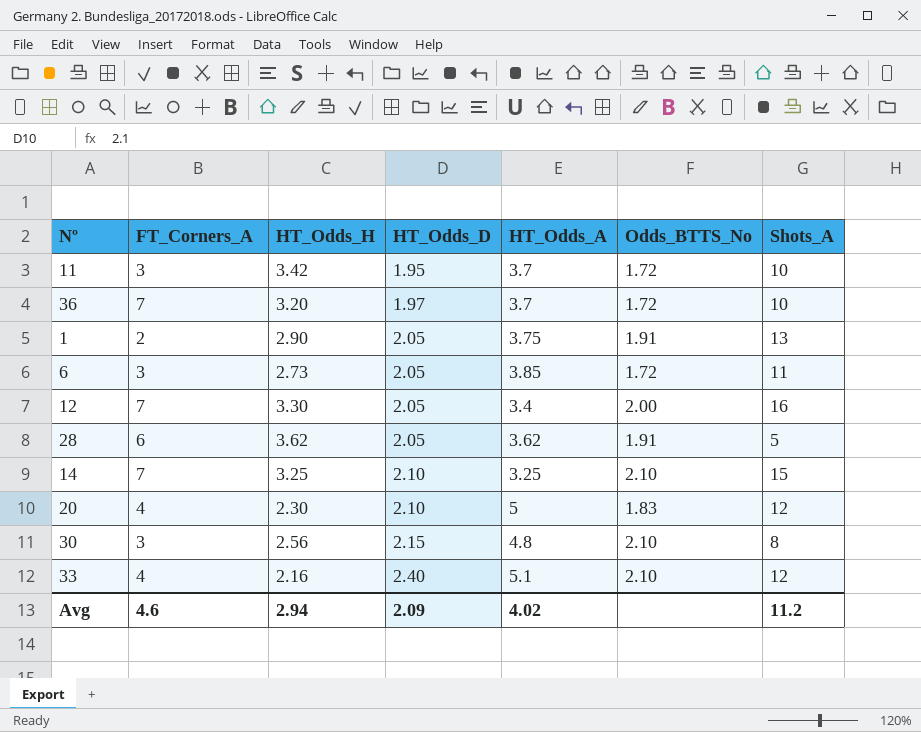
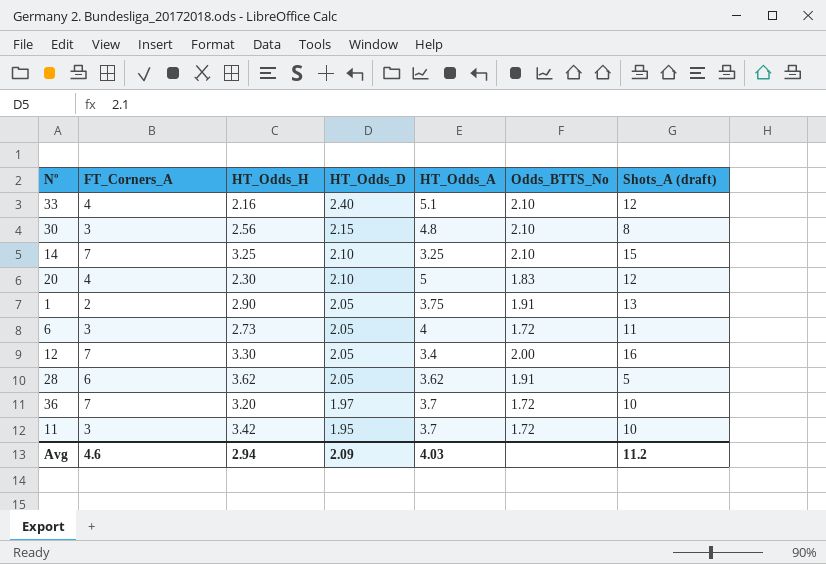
row order: HT_Odds_D ascending -> HT_Odds_D descending
column name: Shots_A -> Shots_A (draft)
6 | HT_Odds_A: 3.85 -> 4
Avg | HT_Odds_A: 4.02 -> 4.03

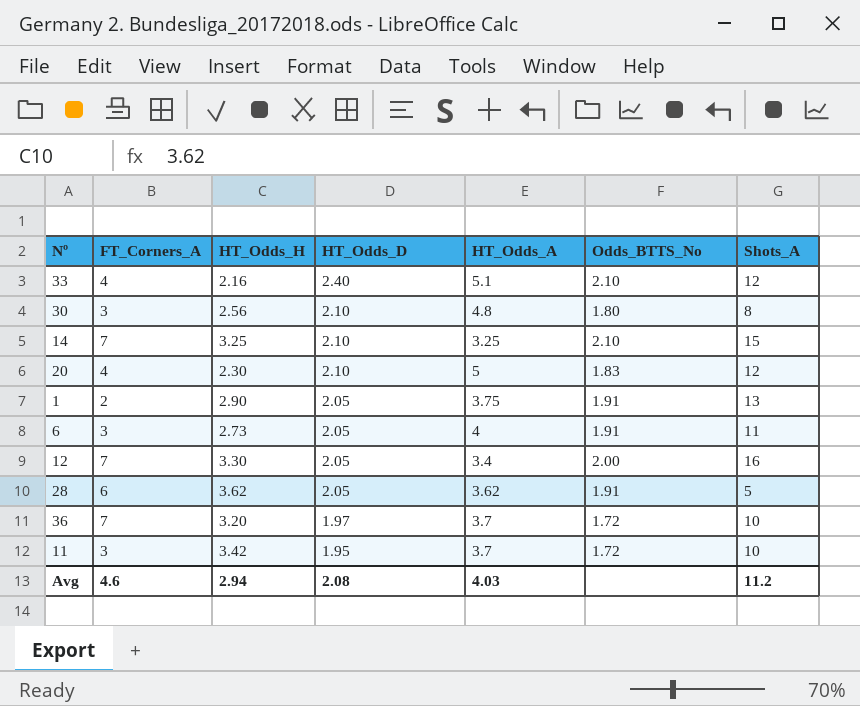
column name: Shots_A (draft) -> Shots_A
30 | HT_Odds_D: 2.15 -> 2.10
30 | Odds_BTTS_No: 2.10 -> 1.80
6 | Odds_BTTS_No: 1.72 -> 1.91
Avg | HT_Odds_D: 2.09 -> 2.08

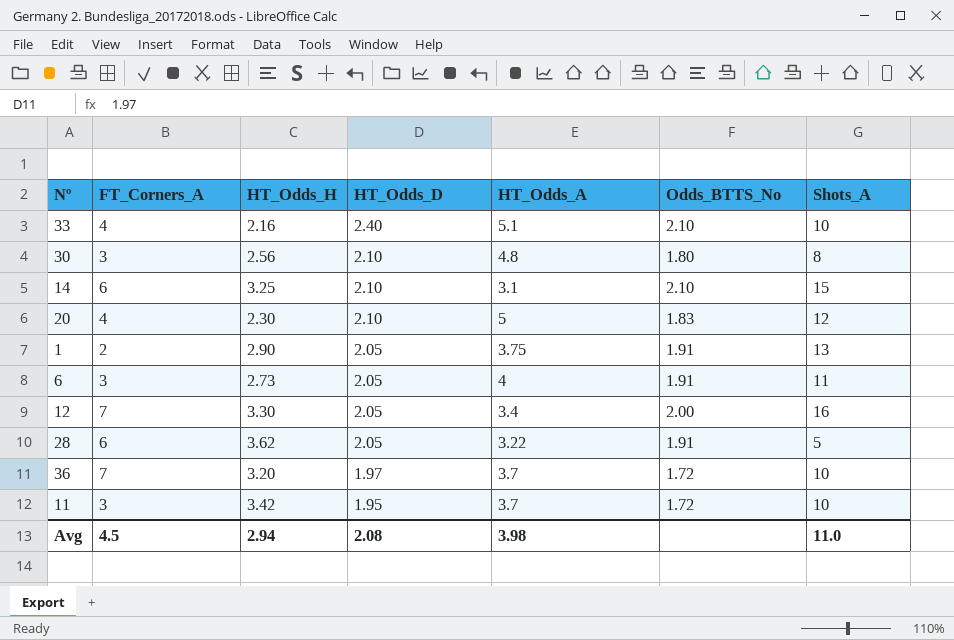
33 | Shots_A: 12 -> 10
14 | FT_Corners_A: 7 -> 6
14 | HT_Odds_A: 3.25 -> 3.1
28 | HT_Odds_A: 3.62 -> 3.22
Avg | FT_Corners_A: 4.6 -> 4.5
Avg | HT_Odds_A: 4.03 -> 3.98
Avg | Shots_A: 11.2 -> 11.0

